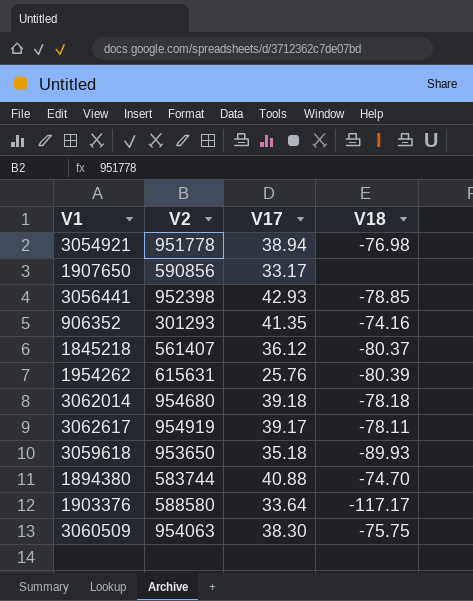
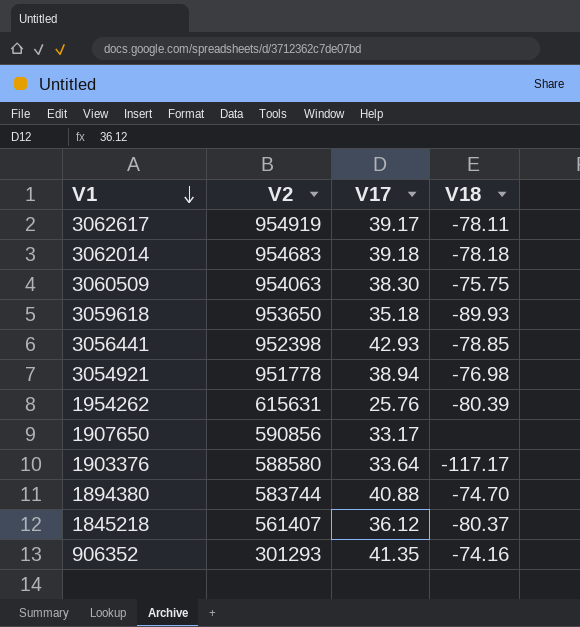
row order: none -> V1 descending
3062014 | V2: 954680 -> 954683

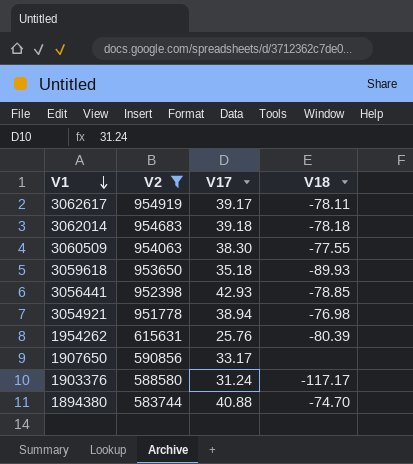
filter: none -> V2 >= 583744
3060509 | V18: -75.75 -> -77.55
1903376 | V17: 33.64 -> 31.24

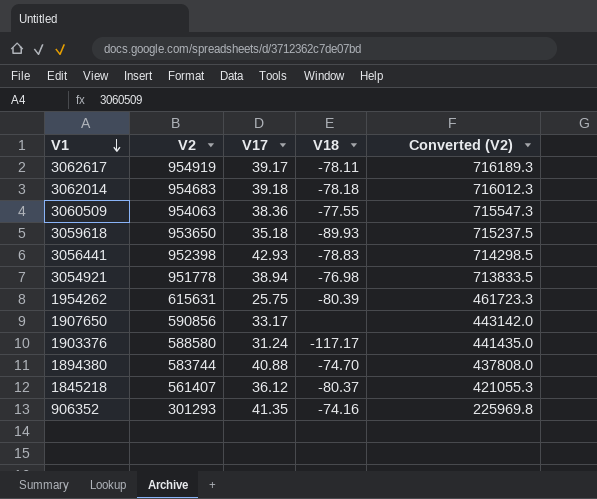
filter: V2 >= 583744 -> none
column Converted (V2) | formula: none -> [V2] * 0.75
3060509 | V17: 38.30 -> 38.36
3056441 | V18: -78.85 -> -78.83
1954262 | V17: 25.76 -> 25.75

